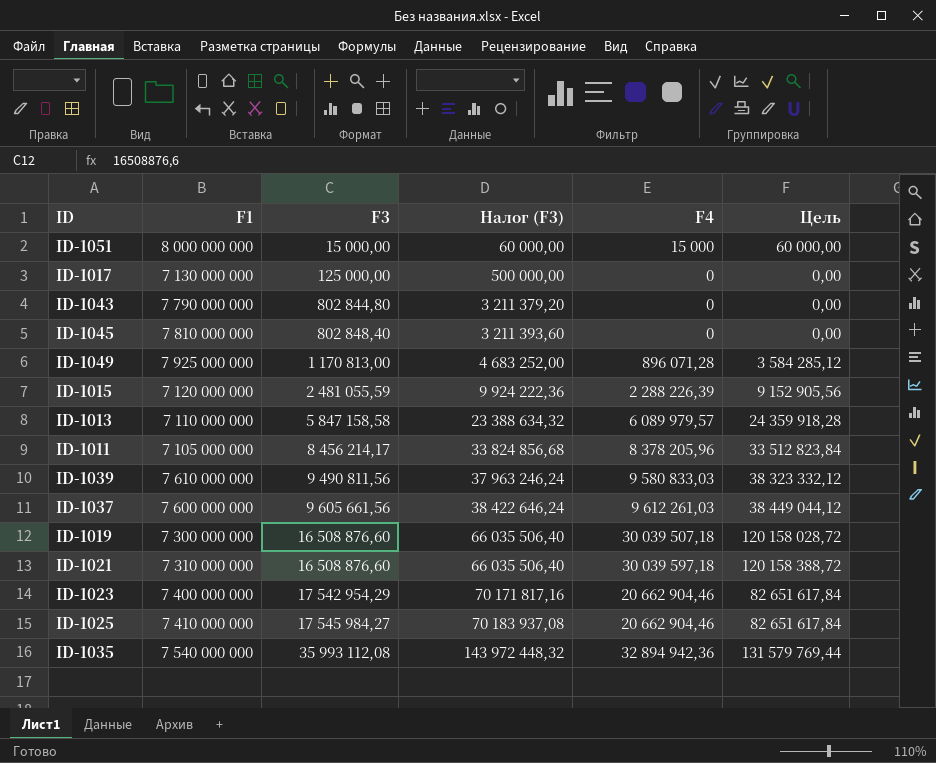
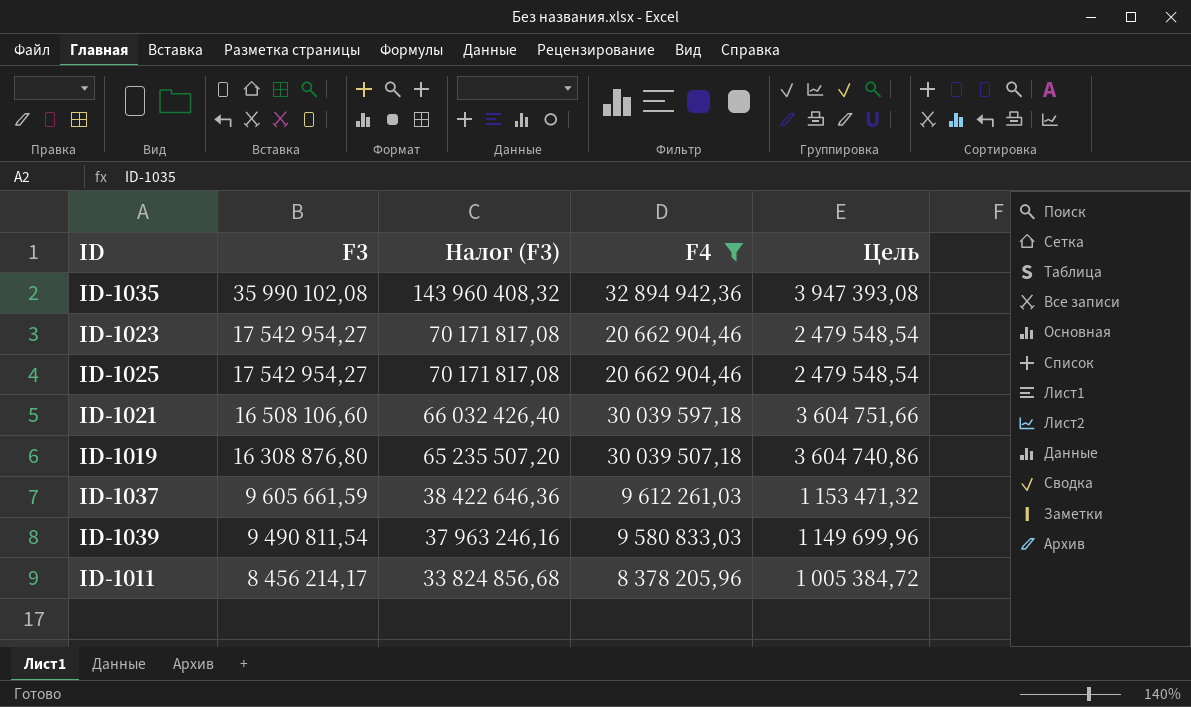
filter: none -> F4 >= 8 378 205,96
row order: F3 ascending -> F3 descending
column F1 | position: 2 -> none
column Цель | formula: [F4] * 4 -> [F4] * 0,12
ID-1035 | F3: 35 993 112,08 -> 35 990 102,08
ID-1035 | Налог (F3): 143 972 448,32 -> 143 960 408,32
ID-1023 | F3: 17 542 954,29 -> 17 542 954,27
ID-1023 | Налог (F3): 70 171 817,16 -> 70 171 817,08
ID-1025 | F3: 17 545 984,27 -> 17 542 954,27
ID-1025 | Налог (F3): 70 183 937,08 -> 70 171 817,08
ID-1021 | F3: 16 508 876,60 -> 16 508 106,60
ID-1021 | Налог (F3): 66 035 506,40 -> 66 032 426,40
ID-1019 | F3: 16 508 876,60 -> 16 308 876,80
ID-1019 | Налог (F3): 66 035 506,40 -> 65 235 507,20
ID-1037 | F3: 9 605 661,56 -> 9 605 661,59
ID-1037 | Налог (F3): 38 422 646,24 -> 38 422 646,36
ID-1039 | F3: 9 490 811,56 -> 9 490 811,54
ID-1039 | Налог (F3): 37 963 246,24 -> 37 963 246,16

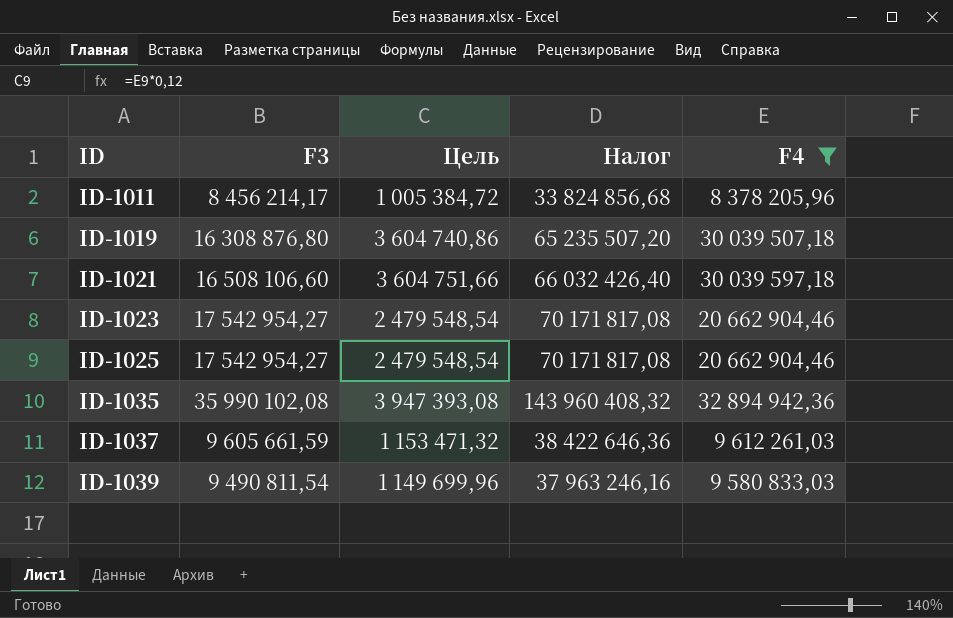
row order: F3 descending -> ID ascending
column Цель | position: 5 -> 3
column name: Налог (F3) -> Налог

